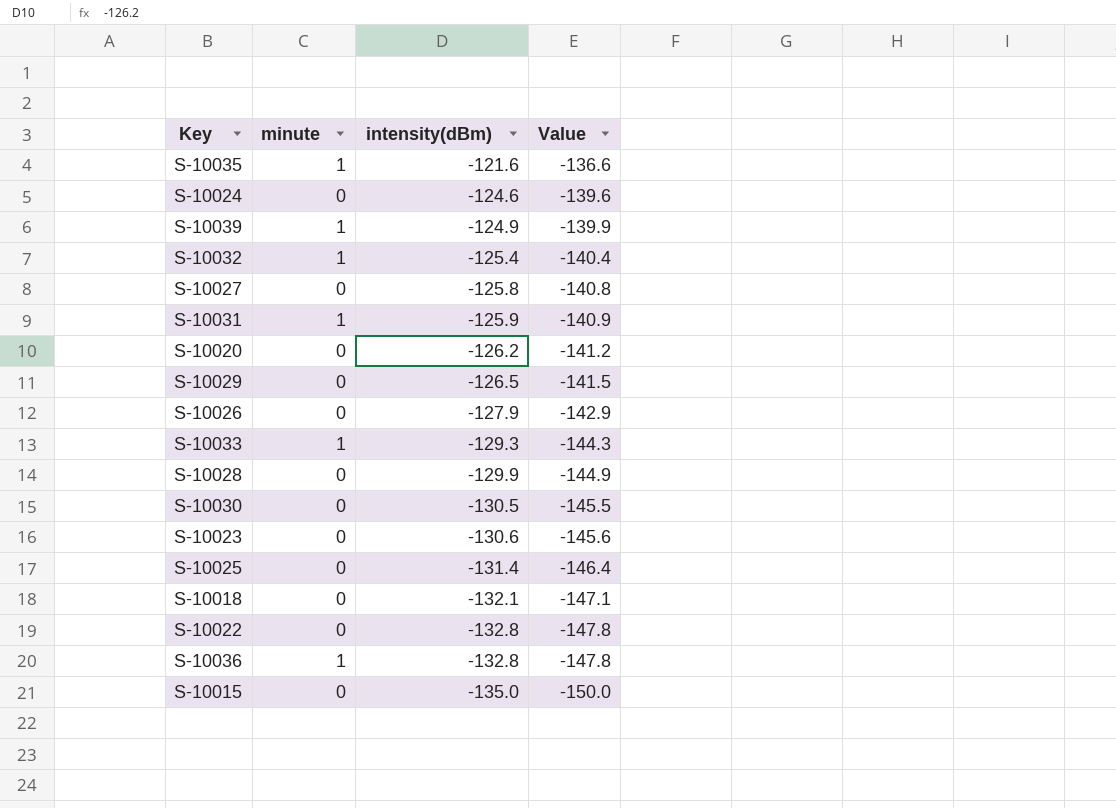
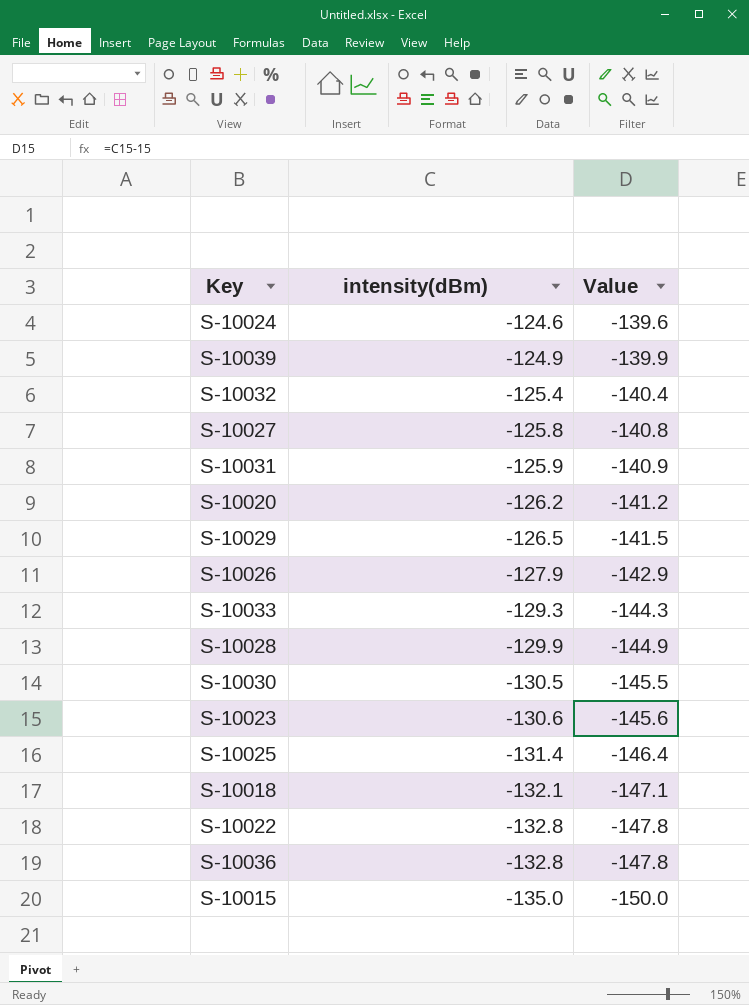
column minute | position: 2 -> none
row S-10035: 1 | -121.6 | -136.6 -> none

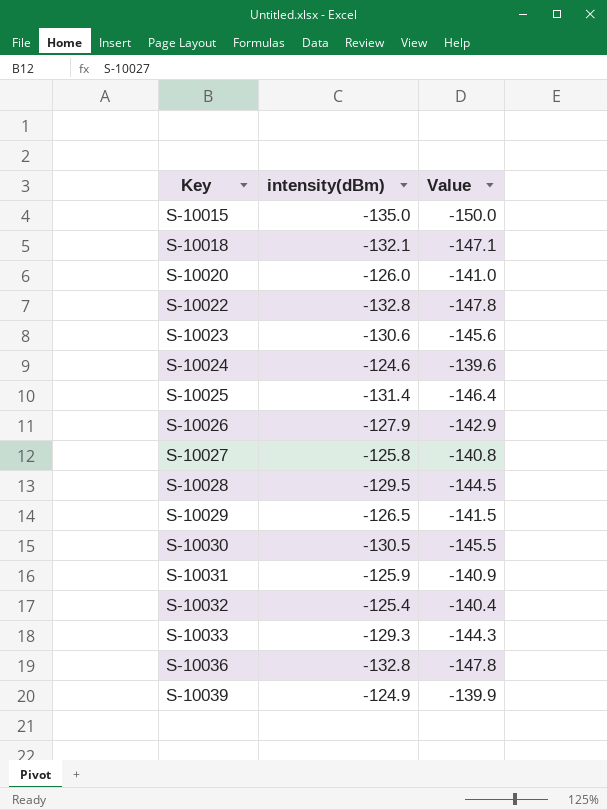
row order: intensity(dBm) descending -> Key ascending
S-10020 | intensity(dBm): -126.2 -> -126.0
S-10020 | Value: -141.2 -> -141.0
S-10028 | intensity(dBm): -129.9 -> -129.5
S-10028 | Value: -144.9 -> -144.5

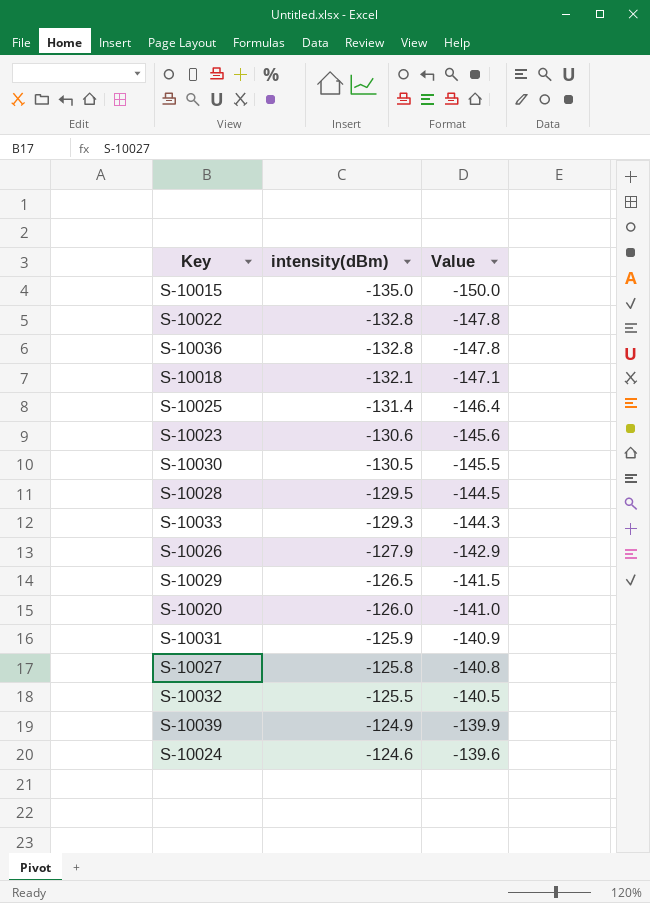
row order: Key ascending -> intensity(dBm) ascending
S-10032 | intensity(dBm): -125.4 -> -125.5
S-10032 | Value: -140.4 -> -140.5

